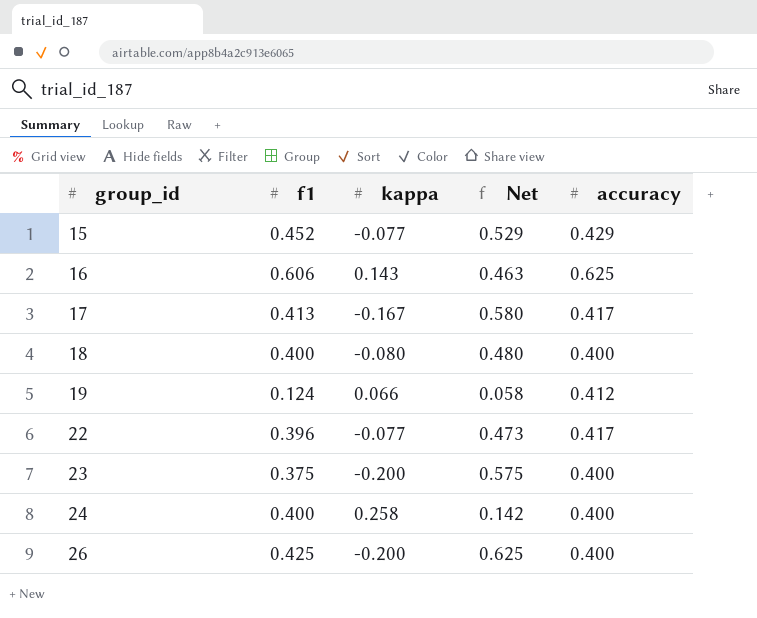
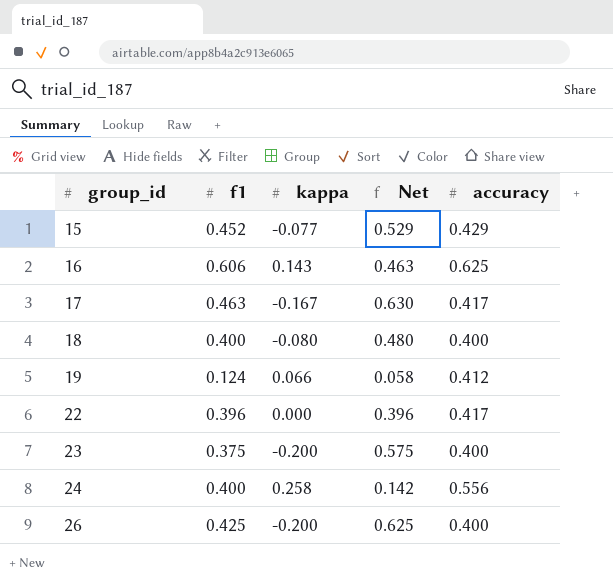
17 | f1: 0.413 -> 0.463
17 | Net: 0.580 -> 0.630
22 | kappa: -0.077 -> 0.000
22 | Net: 0.473 -> 0.396
24 | accuracy: 0.400 -> 0.556

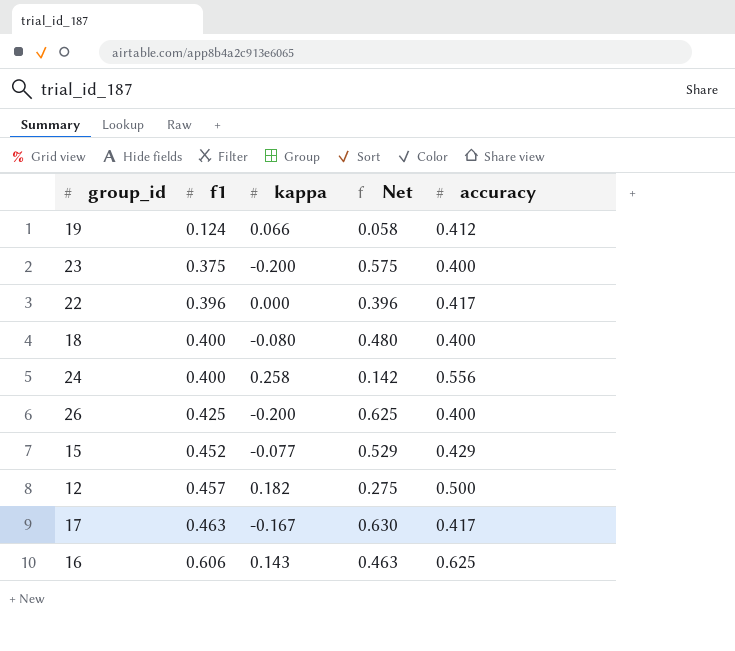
row order: group_id ascending -> f1 ascending
row 12: none -> 0.457 | 0.182 | 0.275 | 0.500

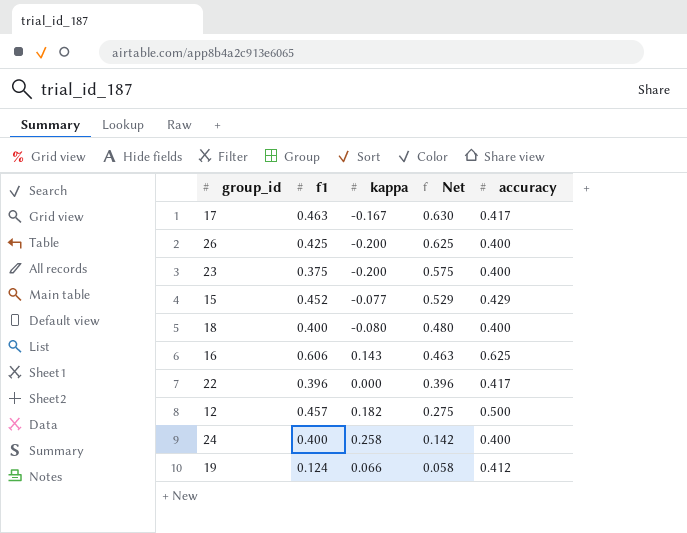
row order: f1 ascending -> Net descending
24 | accuracy: 0.556 -> 0.400

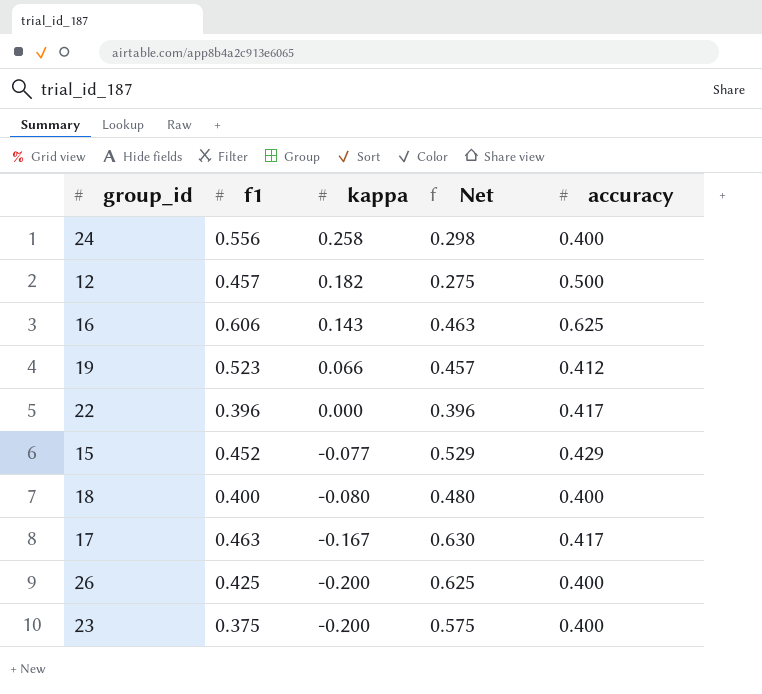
row order: Net descending -> kappa descending
24 | f1: 0.400 -> 0.556
24 | Net: 0.142 -> 0.298
19 | f1: 0.124 -> 0.523
19 | Net: 0.058 -> 0.457

